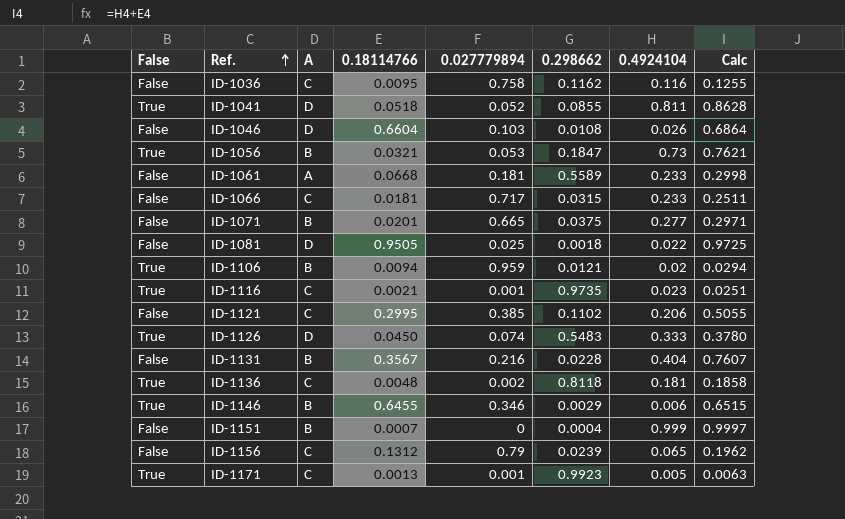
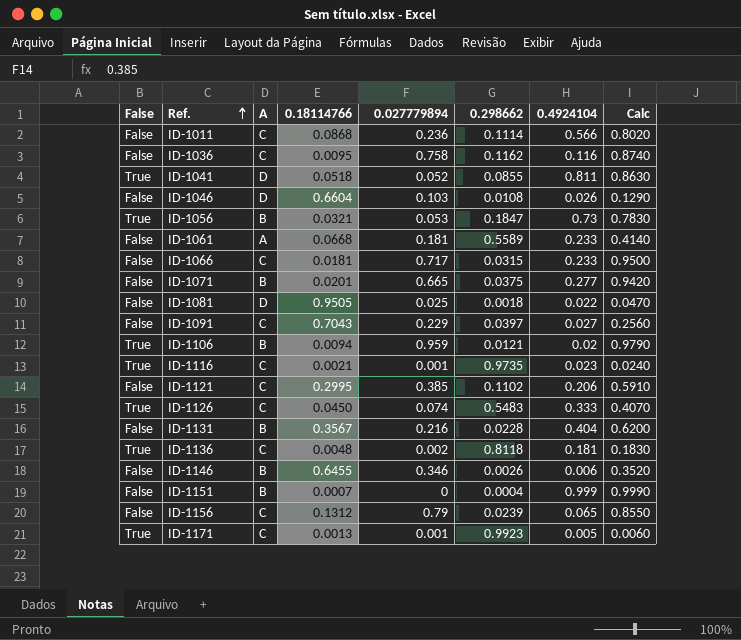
column Calc | formula: [0.18114766] + [0.4924104] -> [0.027779894] + [0.4924104]
row ID-1011: none -> False | C | 0.0868 | 0.236 | 0.1114 | 0.566 | 0.8020
row ID-1091: none -> False | C | 0.7043 | 0.229 | 0.0397 | 0.027 | 0.2560
ID-1126 | A: D -> C
ID-1146 | False: True -> False
ID-1146 | 0.298662: 0.0029 -> 0.0026

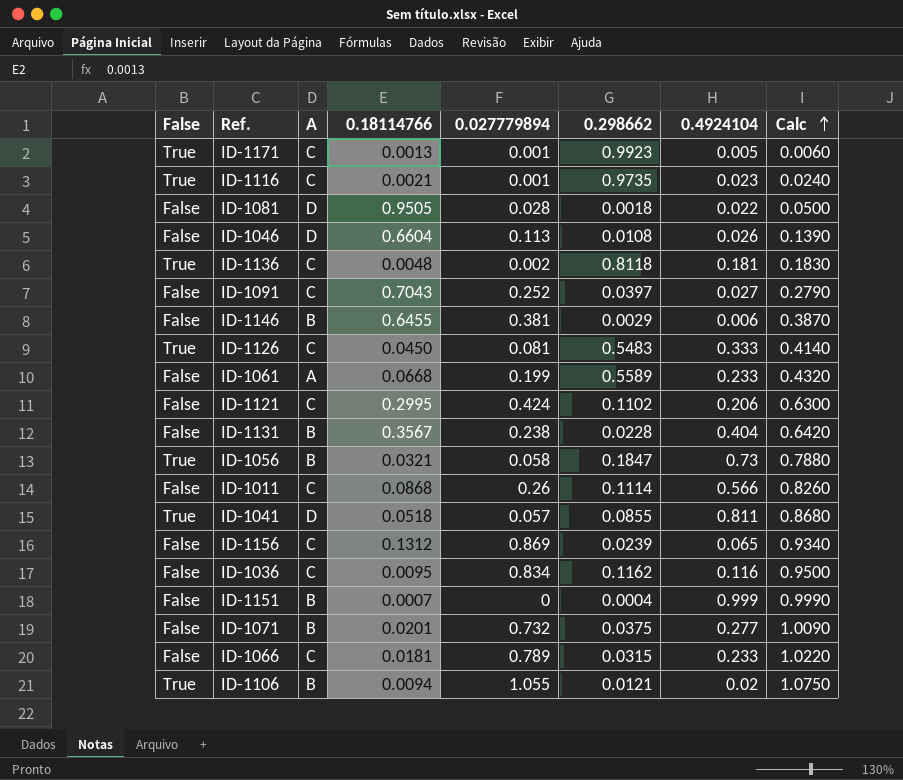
row order: Ref. ascending -> Calc ascending
ID-1081 | 0.027779894: 0.025 -> 0.028
ID-1081 | Calc: 0.0470 -> 0.0500
ID-1046 | 0.027779894: 0.103 -> 0.113
ID-1046 | Calc: 0.1290 -> 0.1390
ID-1091 | 0.027779894: 0.229 -> 0.252
ID-1091 | Calc: 0.2560 -> 0.2790
ID-1146 | 0.027779894: 0.346 -> 0.381
ID-1146 | 0.298662: 0.0026 -> 0.0029
ID-1146 | Calc: 0.3520 -> 0.3870
ID-1126 | 0.027779894: 0.074 -> 0.081
ID-1126 | Calc: 0.4070 -> 0.4140
ID-1061 | 0.027779894: 0.181 -> 0.199
ID-1061 | Calc: 0.4140 -> 0.4320
ID-1121 | 0.027779894: 0.385 -> 0.424
ID-1121 | Calc: 0.5910 -> 0.6300
ID-1131 | 0.027779894: 0.216 -> 0.238
ID-1131 | Calc: 0.6200 -> 0.6420
ID-1056 | 0.027779894: 0.053 -> 0.058
ID-1056 | Calc: 0.7830 -> 0.7880
ID-1011 | 0.027779894: 0.236 -> 0.26
ID-1011 | Calc: 0.8020 -> 0.8260
ID-1041 | 0.027779894: 0.052 -> 0.057
ID-1041 | Calc: 0.8630 -> 0.8680
ID-1156 | 0.027779894: 0.79 -> 0.869
ID-1156 | Calc: 0.8550 -> 0.9340
ID-1036 | 0.027779894: 0.758 -> 0.834
ID-1036 | Calc: 0.8740 -> 0.9500
ID-1071 | 0.027779894: 0.665 -> 0.732
ID-1071 | Calc: 0.9420 -> 1.0090
ID-1066 | 0.027779894: 0.717 -> 0.789
ID-1066 | Calc: 0.9500 -> 1.0220
ID-1106 | 0.027779894: 0.959 -> 1.055
ID-1106 | Calc: 0.9790 -> 1.0750

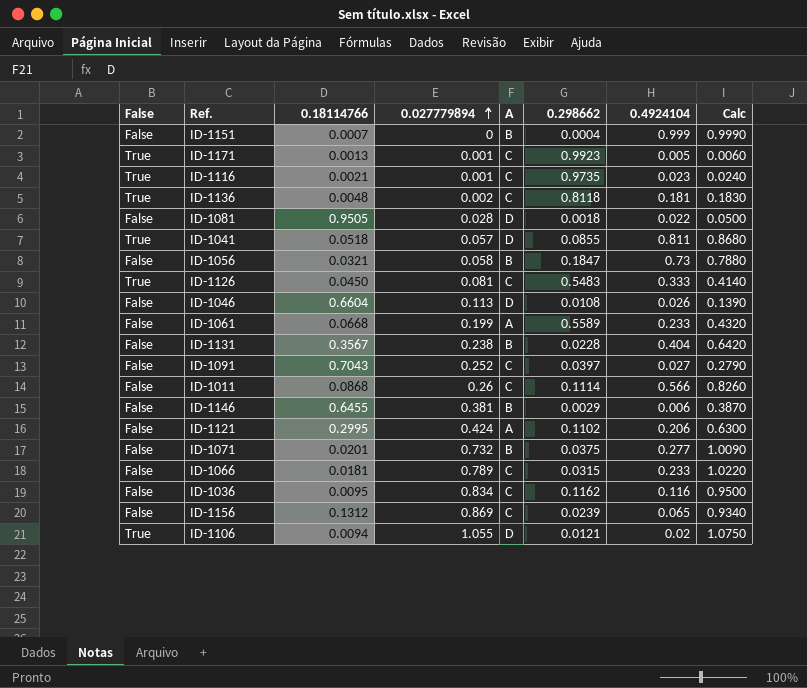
row order: Calc ascending -> 0.027779894 ascending
column A | position: 3 -> 5
ID-1056 | False: True -> False
ID-1121 | A: C -> A
ID-1106 | A: B -> D

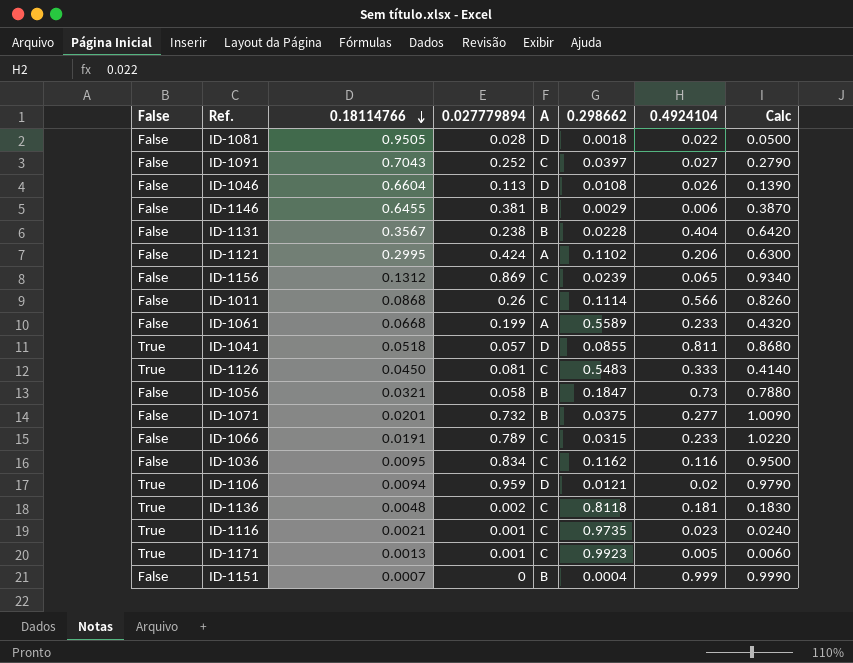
row order: 0.027779894 ascending -> 0.18114766 descending
ID-1066 | 0.18114766: 0.0181 -> 0.0191
ID-1106 | 0.027779894: 1.055 -> 0.959
ID-1106 | Calc: 1.0750 -> 0.9790

